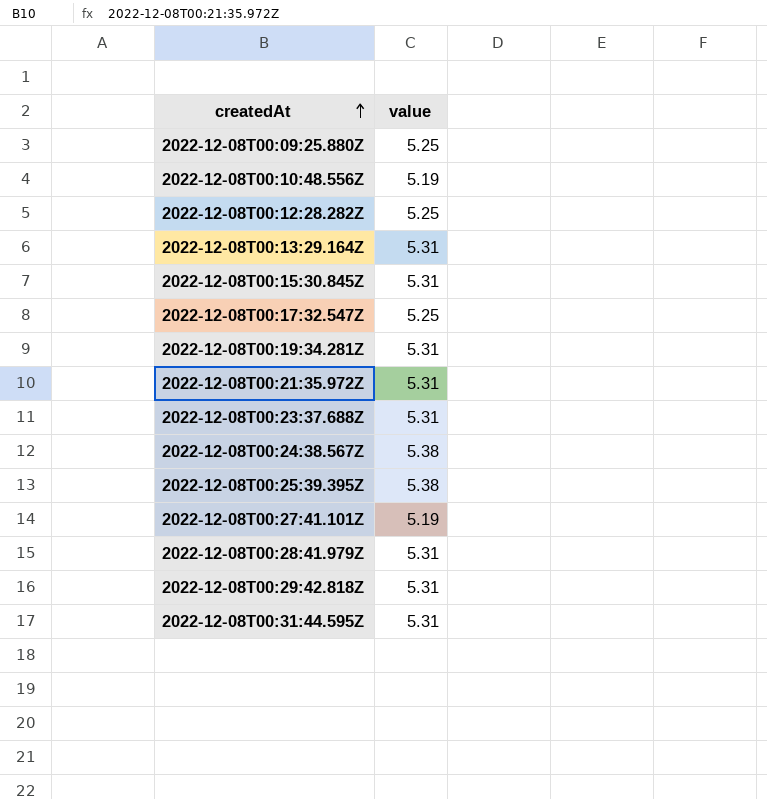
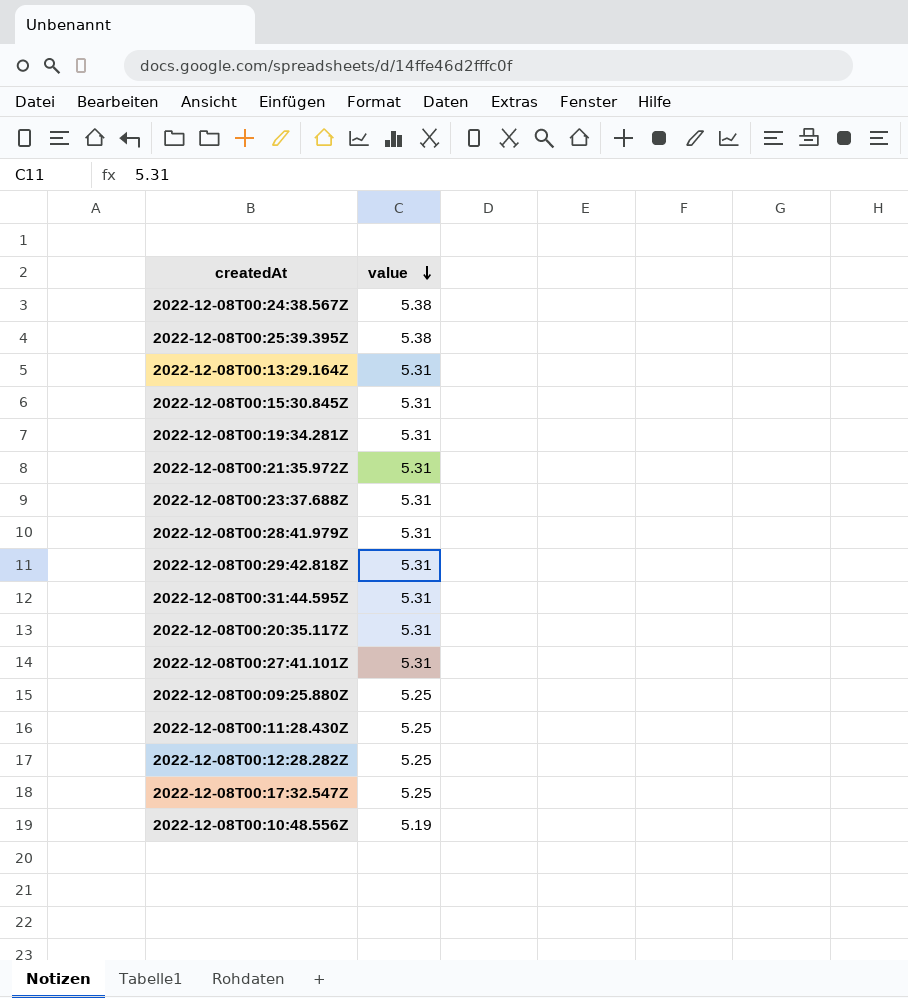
row order: createdAt ascending -> value descending
row 2022-12-08T00:20:35.117Z: none -> 5.31
2022-12-08T00:27:41.101Z | value: 5.19 -> 5.31
row 2022-12-08T00:11:28.430Z: none -> 5.25

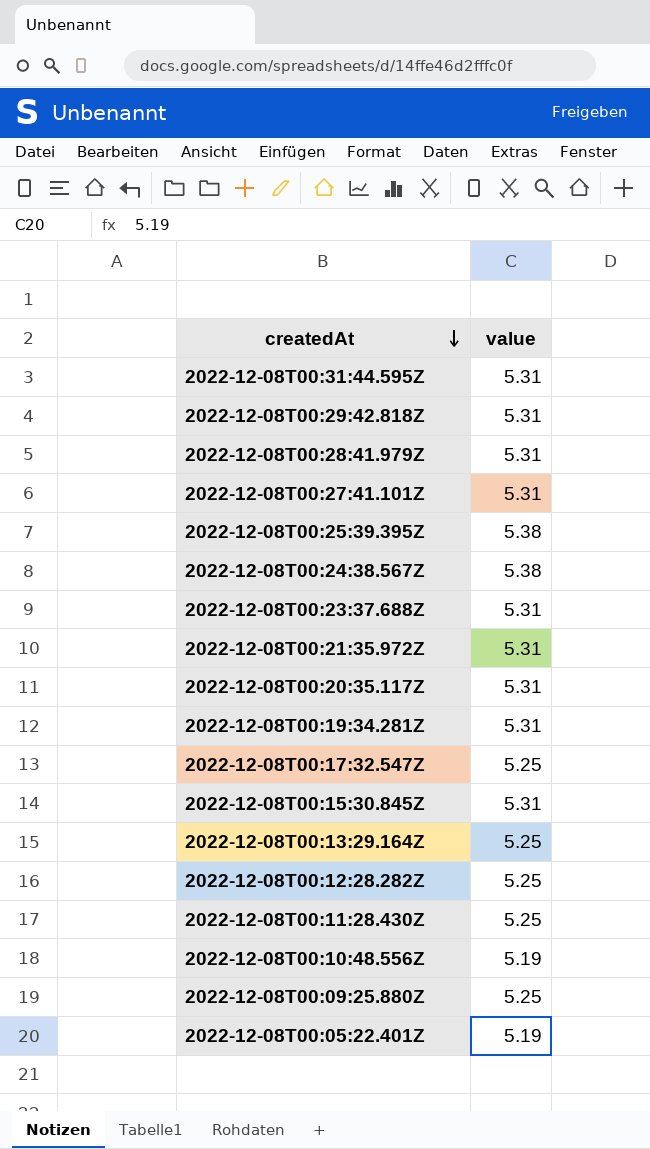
row order: value descending -> createdAt descending
2022-12-08T00:13:29.164Z | value: 5.31 -> 5.25
row 2022-12-08T00:05:22.401Z: none -> 5.19

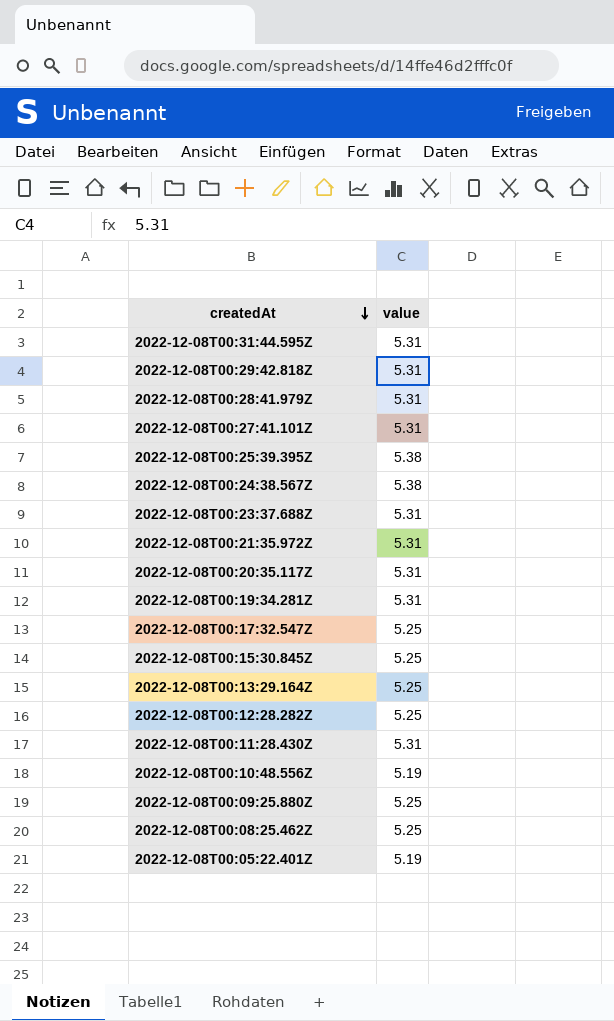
2022-12-08T00:15:30.845Z | value: 5.31 -> 5.25
2022-12-08T00:11:28.430Z | value: 5.25 -> 5.31
row 2022-12-08T00:08:25.462Z: none -> 5.25

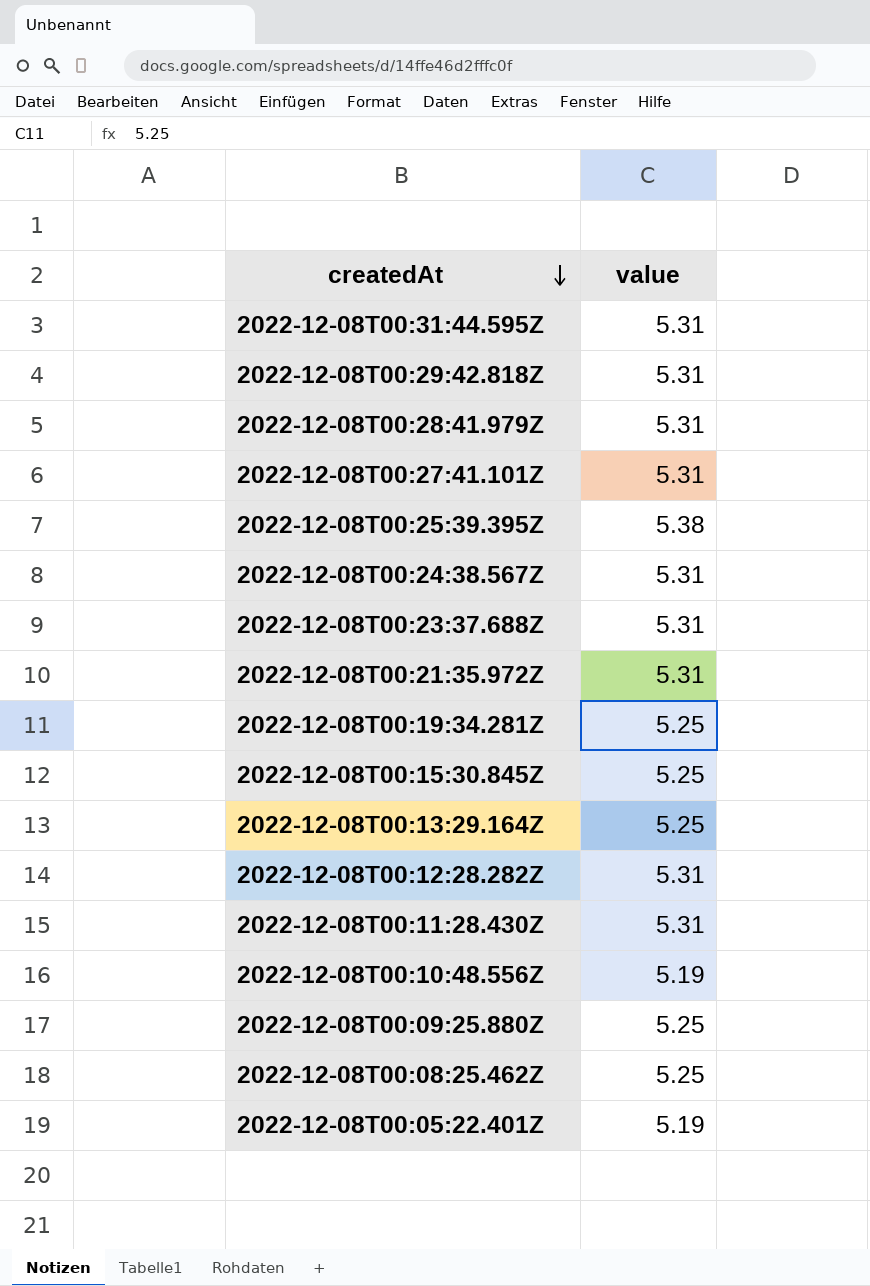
row 2022-12-08T00:20:35.117Z: 5.31 -> none
row 2022-12-08T00:17:32.547Z: 5.25 -> none
2022-12-08T00:24:38.567Z | value: 5.38 -> 5.31
2022-12-08T00:19:34.281Z | value: 5.31 -> 5.25
2022-12-08T00:12:28.282Z | value: 5.25 -> 5.31

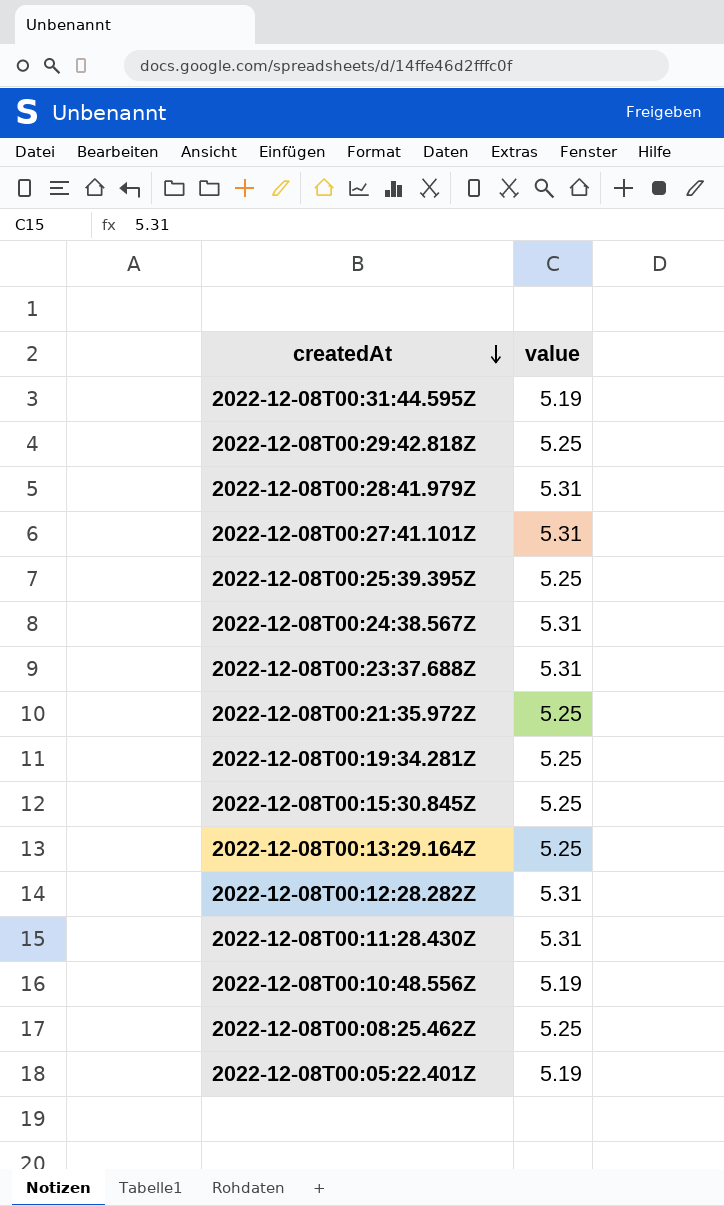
row 2022-12-08T00:09:25.880Z: 5.25 -> none
2022-12-08T00:31:44.595Z | value: 5.31 -> 5.19
2022-12-08T00:29:42.818Z | value: 5.31 -> 5.25
2022-12-08T00:25:39.395Z | value: 5.38 -> 5.25
2022-12-08T00:21:35.972Z | value: 5.31 -> 5.25

